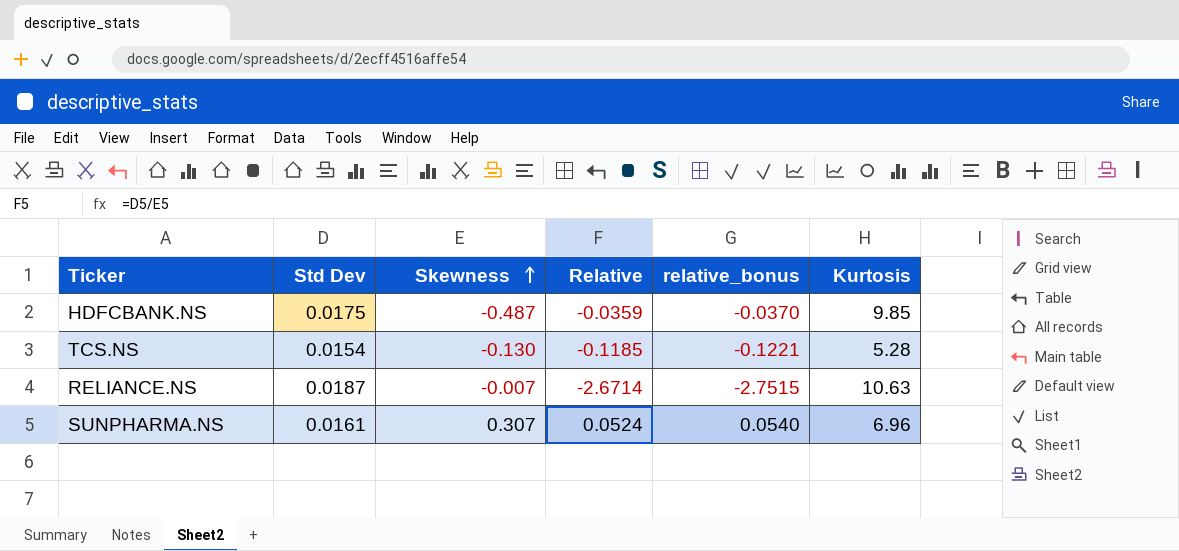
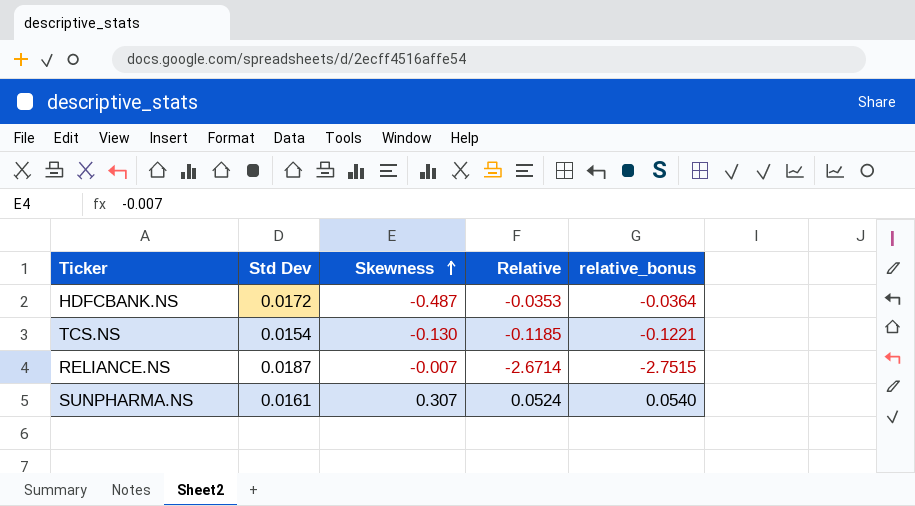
column Kurtosis | position: 6 -> none
HDFCBANK.NS | Std Dev: 0.0175 -> 0.0172
HDFCBANK.NS | Relative: -0.0359 -> -0.0353
HDFCBANK.NS | relative_bonus: -0.0370 -> -0.0364

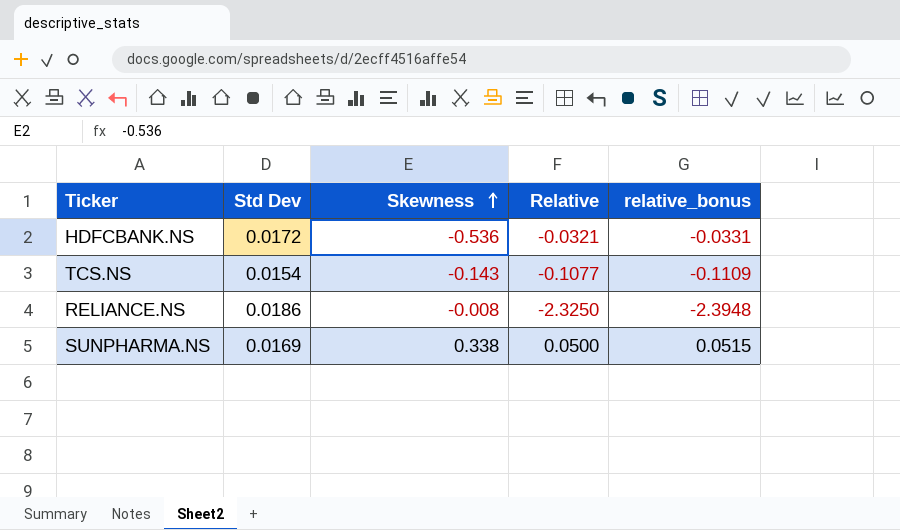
HDFCBANK.NS | Skewness: -0.487 -> -0.536
HDFCBANK.NS | Relative: -0.0353 -> -0.0321
HDFCBANK.NS | relative_bonus: -0.0364 -> -0.0331
TCS.NS | Skewness: -0.130 -> -0.143
TCS.NS | Relative: -0.1185 -> -0.1077
TCS.NS | relative_bonus: -0.1221 -> -0.1109
RELIANCE.NS | Std Dev: 0.0187 -> 0.0186
RELIANCE.NS | Skewness: -0.007 -> -0.008
RELIANCE.NS | Relative: -2.6714 -> -2.3250
RELIANCE.NS | relative_bonus: -2.7515 -> -2.3948
SUNPHARMA.NS | Std Dev: 0.0161 -> 0.0169
SUNPHARMA.NS | Skewness: 0.307 -> 0.338
SUNPHARMA.NS | Relative: 0.0524 -> 0.0500
SUNPHARMA.NS | relative_bonus: 0.0540 -> 0.0515

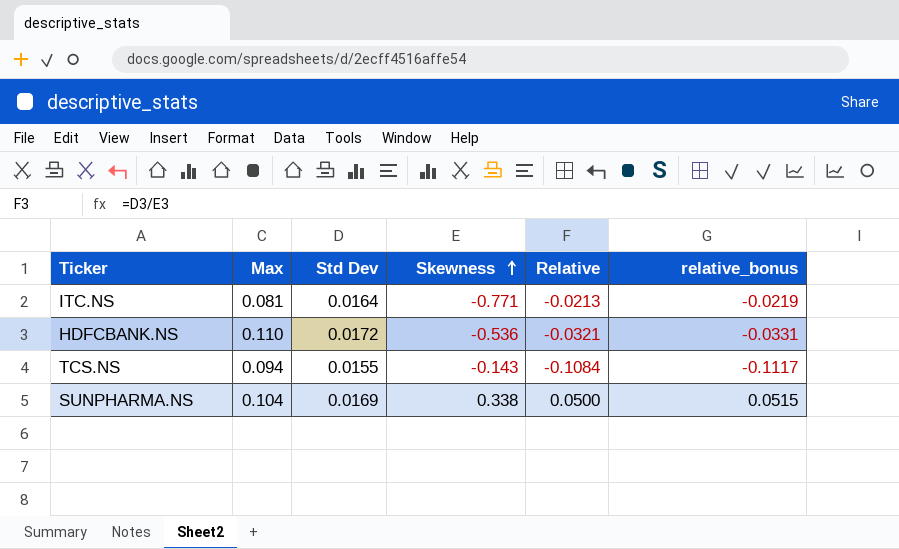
column Max | position: none -> 2
row RELIANCE.NS: 0.0186 | -0.008 | -2.3250 | -2.3948 -> none
row ITC.NS: none -> 0.081 | 0.0164 | -0.771 | -0.0213 | -0.0219
TCS.NS | Std Dev: 0.0154 -> 0.0155
TCS.NS | Relative: -0.1077 -> -0.1084
TCS.NS | relative_bonus: -0.1109 -> -0.1117

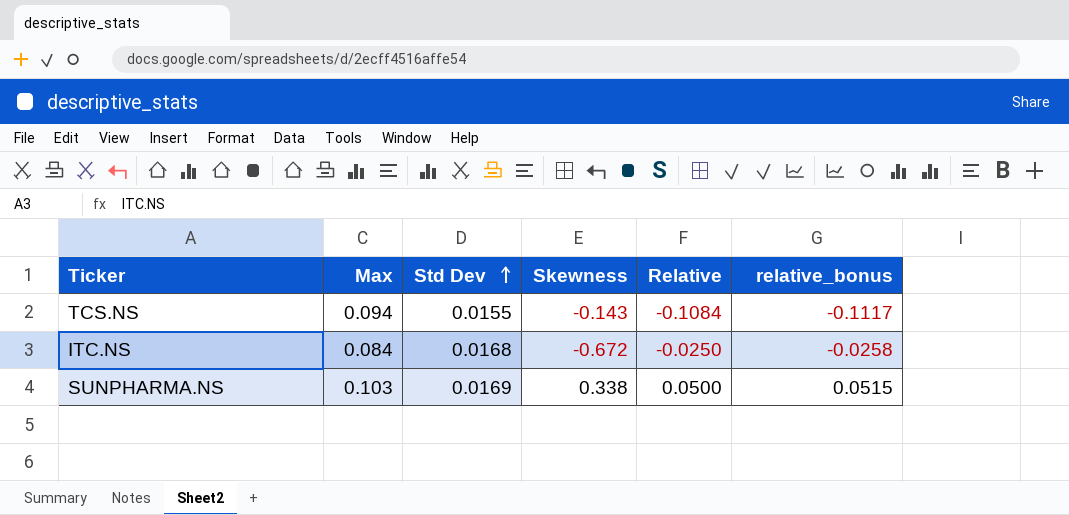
row order: Skewness ascending -> Std Dev ascending
row HDFCBANK.NS: 0.110 | 0.0172 | -0.536 | -0.0321 | -0.0331 -> none
ITC.NS | Max: 0.081 -> 0.084
ITC.NS | Std Dev: 0.0164 -> 0.0168
ITC.NS | Skewness: -0.771 -> -0.672
ITC.NS | Relative: -0.0213 -> -0.0250
ITC.NS | relative_bonus: -0.0219 -> -0.0258
SUNPHARMA.NS | Max: 0.104 -> 0.103

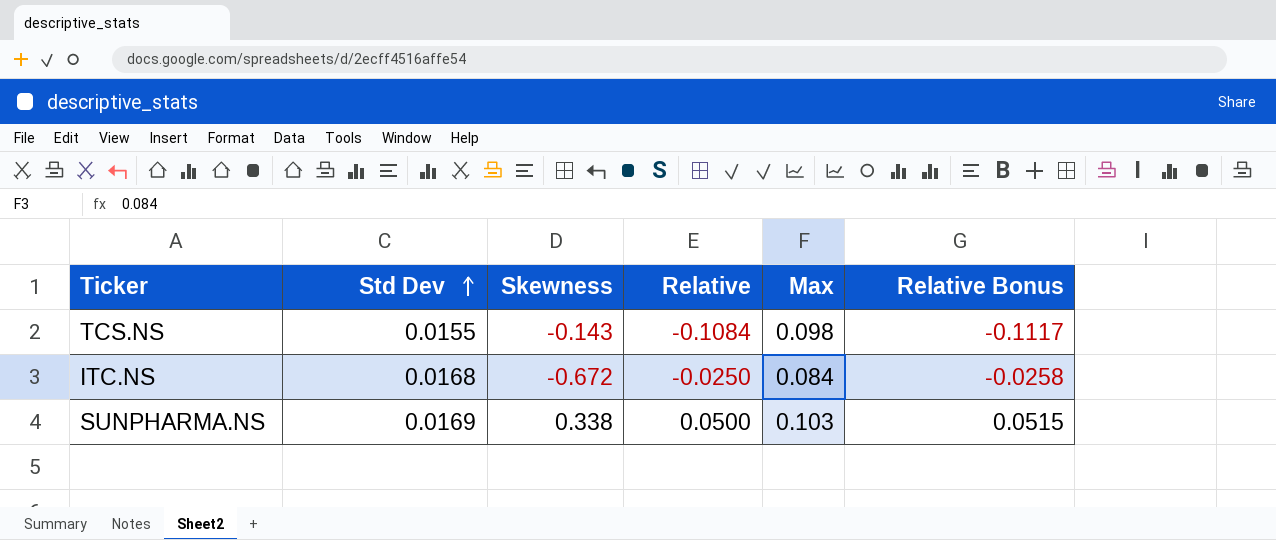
column Max | position: 2 -> 5
column name: relative_bonus -> Relative Bonus
TCS.NS | Max: 0.094 -> 0.098

